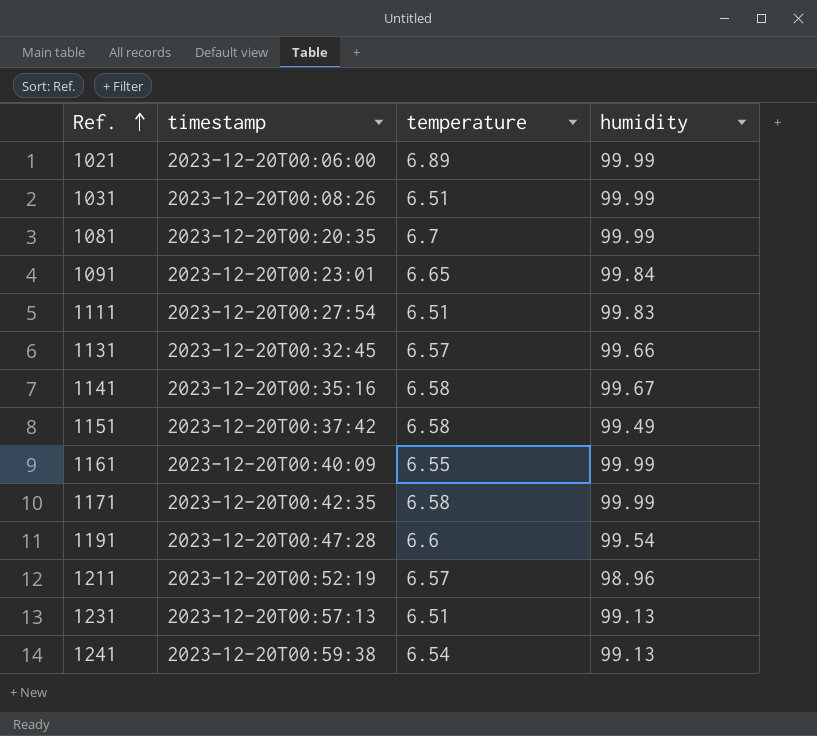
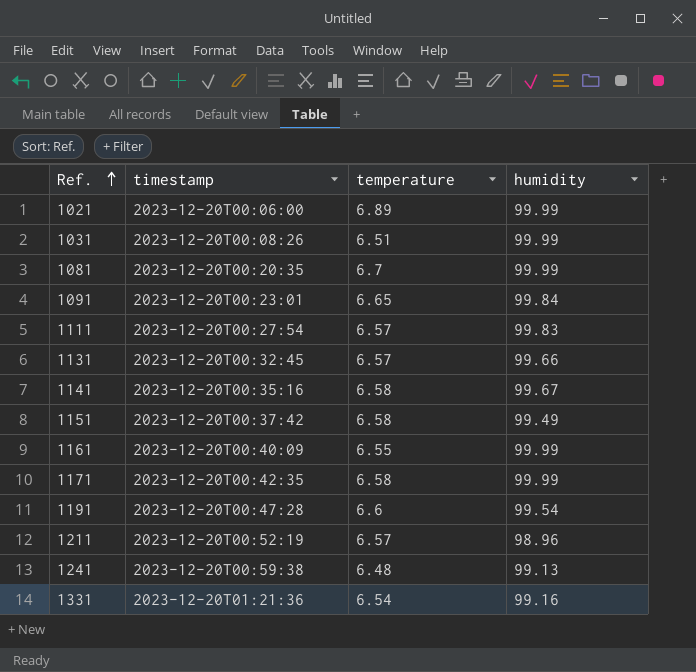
row 1231: 2023-12-20T00:57:13 | 6.51 | 99.13 -> none
1111 | temperature: 6.51 -> 6.57
1241 | temperature: 6.54 -> 6.48
row 1331: none -> 2023-12-20T01:21:36 | 6.54 | 99.16

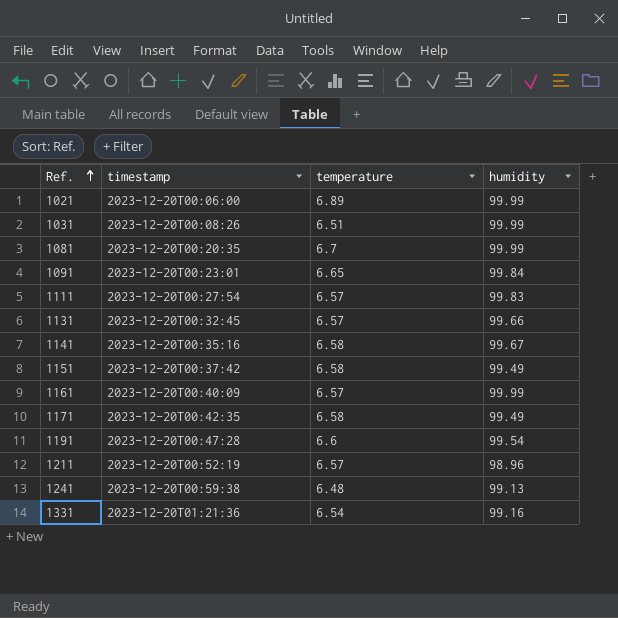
1161 | temperature: 6.55 -> 6.57
1171 | humidity: 99.99 -> 99.49

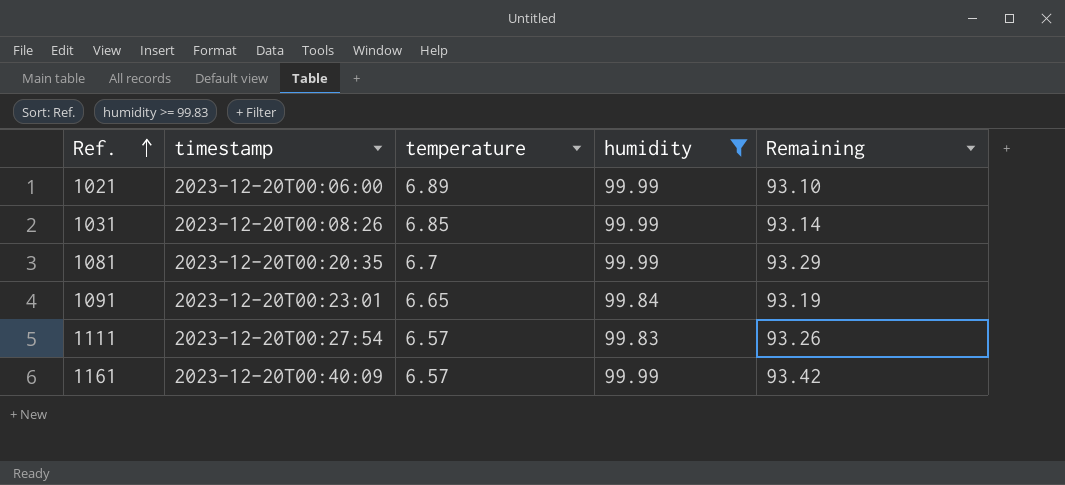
filter: none -> humidity >= 99.83
column Remaining | formula: none -> [humidity] - [temperature]
1031 | temperature: 6.51 -> 6.85

